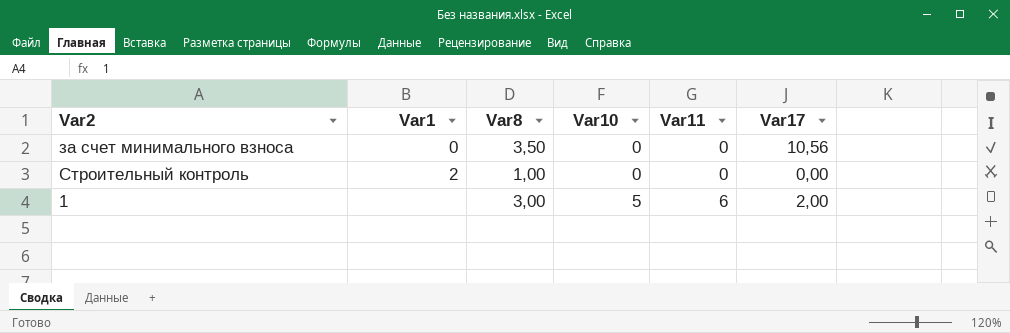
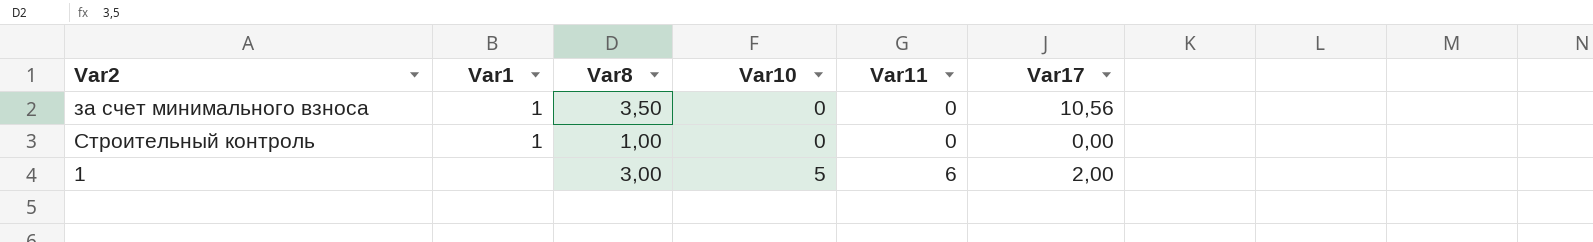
за счет минимального взноса | Var1: 0 -> 1
Строительный контроль | Var1: 2 -> 1

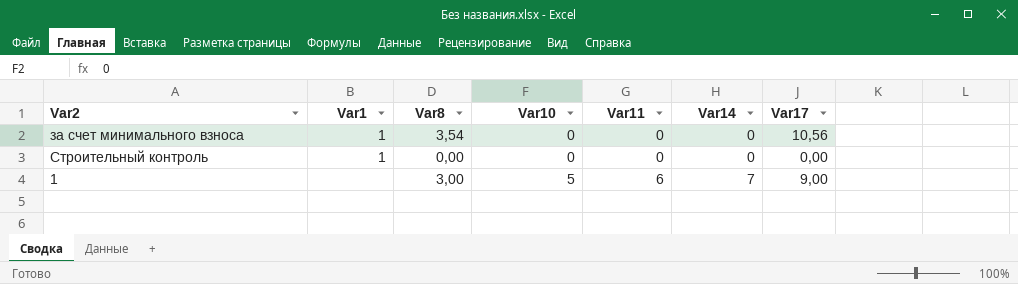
column Var14 | position: none -> 6
за счет минимального взноса | Var8: 3,50 -> 3,54
Строительный контроль | Var8: 1,00 -> 0,00
1 | Var17: 2,00 -> 9,00

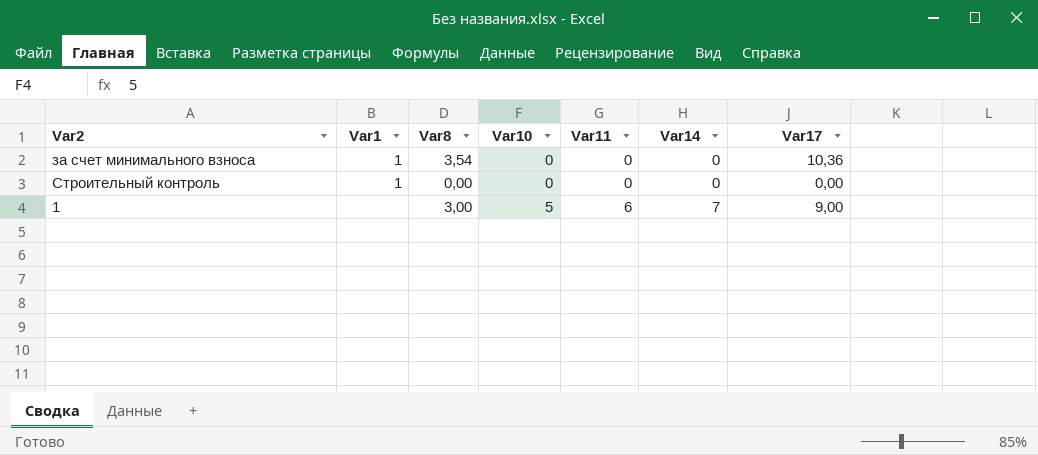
за счет минимального взноса | Var17: 10,56 -> 10,36

